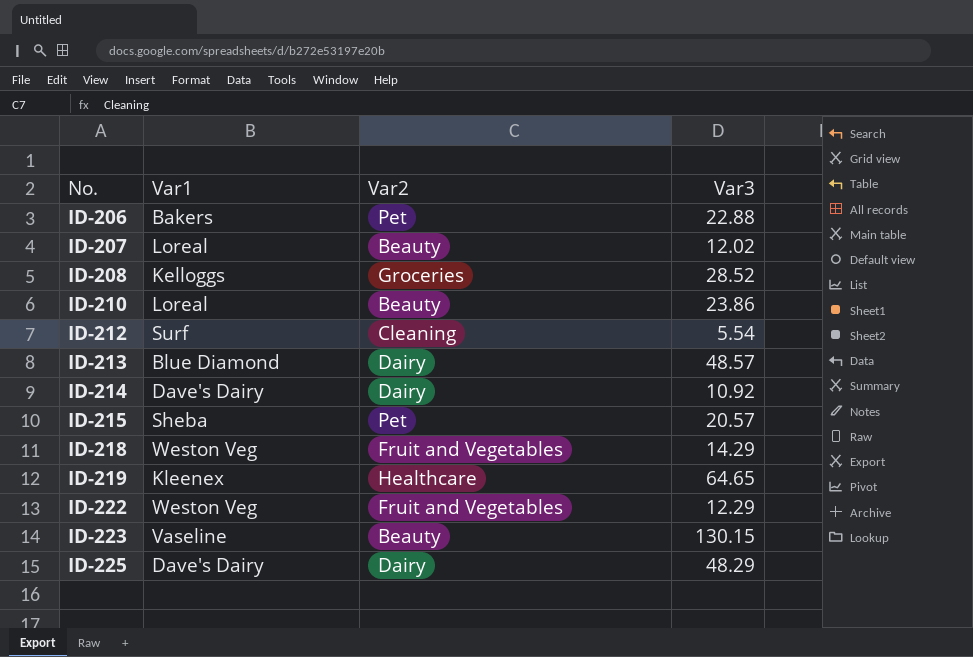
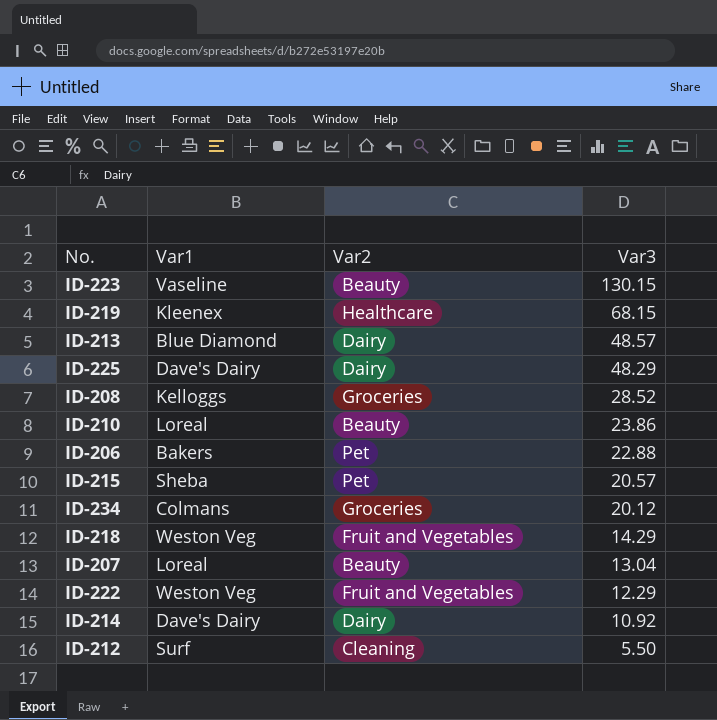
row order: No. ascending -> Var3 descending
ID-219 | Var3: 64.65 -> 68.15
row ID-234: none -> Colmans | Groceries | 20.12
ID-207 | Var3: 12.02 -> 13.04
ID-212 | Var3: 5.54 -> 5.50

